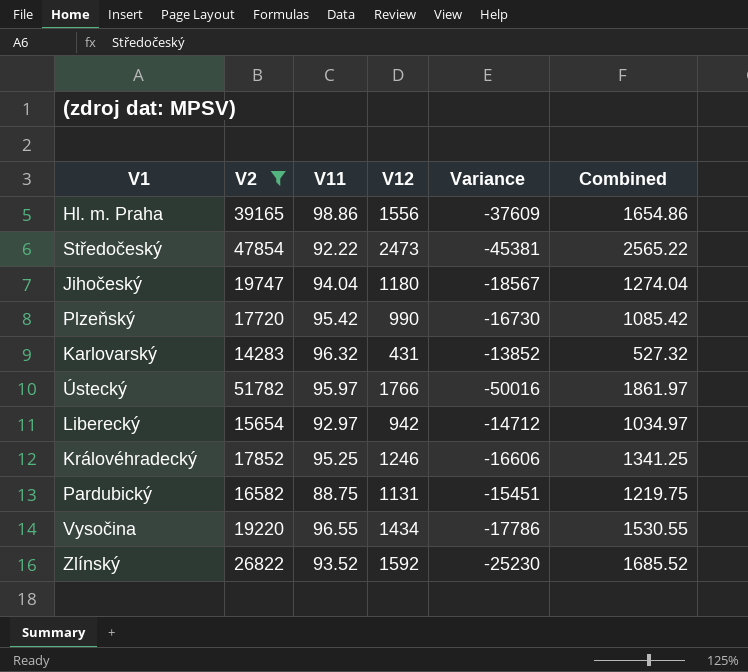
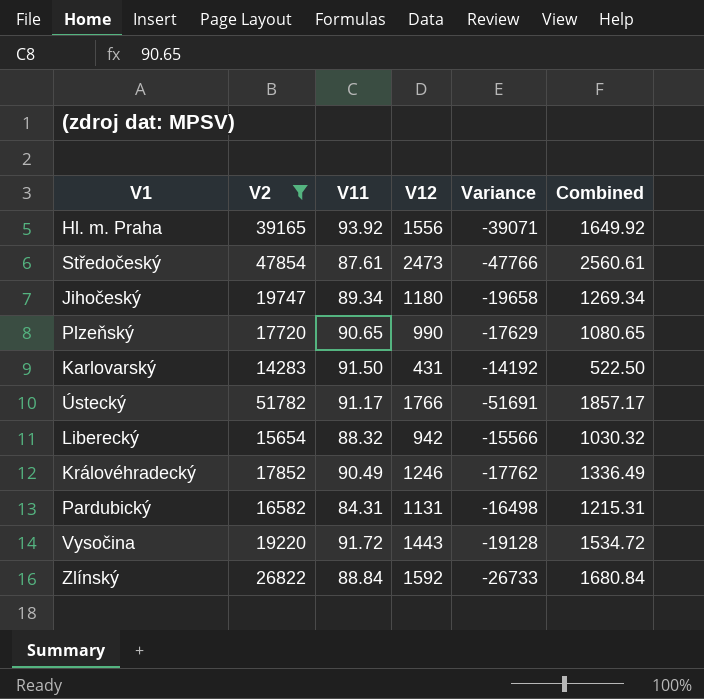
column Variance | formula: [V12] - [V2] -> [V11] - [V2]
Hl. m. Praha | V11: 98.86 -> 93.92
Hl. m. Praha | Combined: 1654.86 -> 1649.92
Středočeský | V11: 92.22 -> 87.61
Středočeský | Combined: 2565.22 -> 2560.61
Jihočeský | V11: 94.04 -> 89.34
Jihočeský | Combined: 1274.04 -> 1269.34
Plzeňský | V11: 95.42 -> 90.65
Plzeňský | Combined: 1085.42 -> 1080.65
Karlovarský | V11: 96.32 -> 91.50
Karlovarský | Combined: 527.32 -> 522.50
Ústecký | V11: 95.97 -> 91.17
Ústecký | Combined: 1861.97 -> 1857.17
Liberecký | V11: 92.97 -> 88.32
Liberecký | Combined: 1034.97 -> 1030.32
Královéhradecký | V11: 95.25 -> 90.49
Královéhradecký | Combined: 1341.25 -> 1336.49
Pardubický | V11: 88.75 -> 84.31
Pardubický | Combined: 1219.75 -> 1215.31
Vysočina | V11: 96.55 -> 91.72
Vysočina | V12: 1434 -> 1443
Vysočina | Combined: 1530.55 -> 1534.72
Zlínský | V11: 93.52 -> 88.84
Zlínský | Combined: 1685.52 -> 1680.84

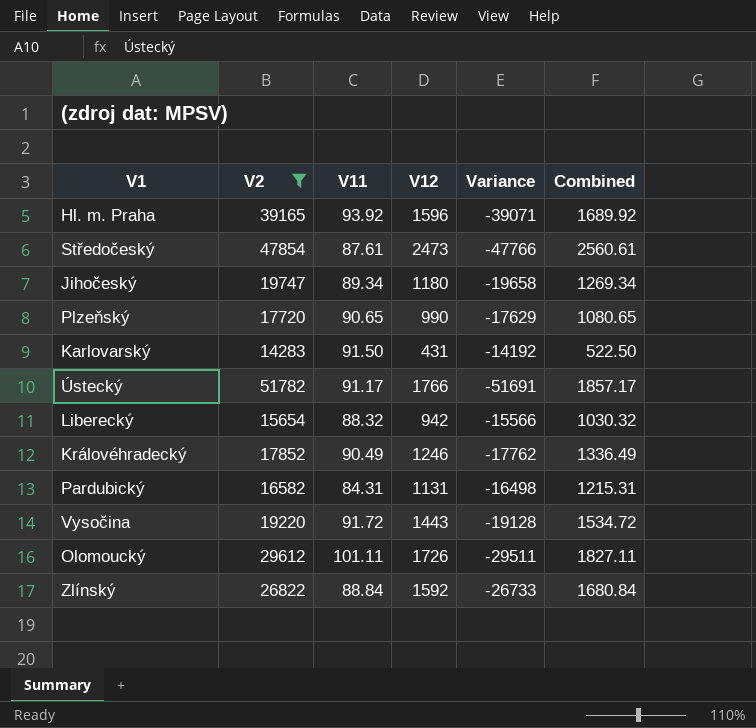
Hl. m. Praha | V12: 1556 -> 1596
Hl. m. Praha | Combined: 1649.92 -> 1689.92
row Olomoucký: none -> 29612 | 101.11 | 1726 | -29511 | 1827.11

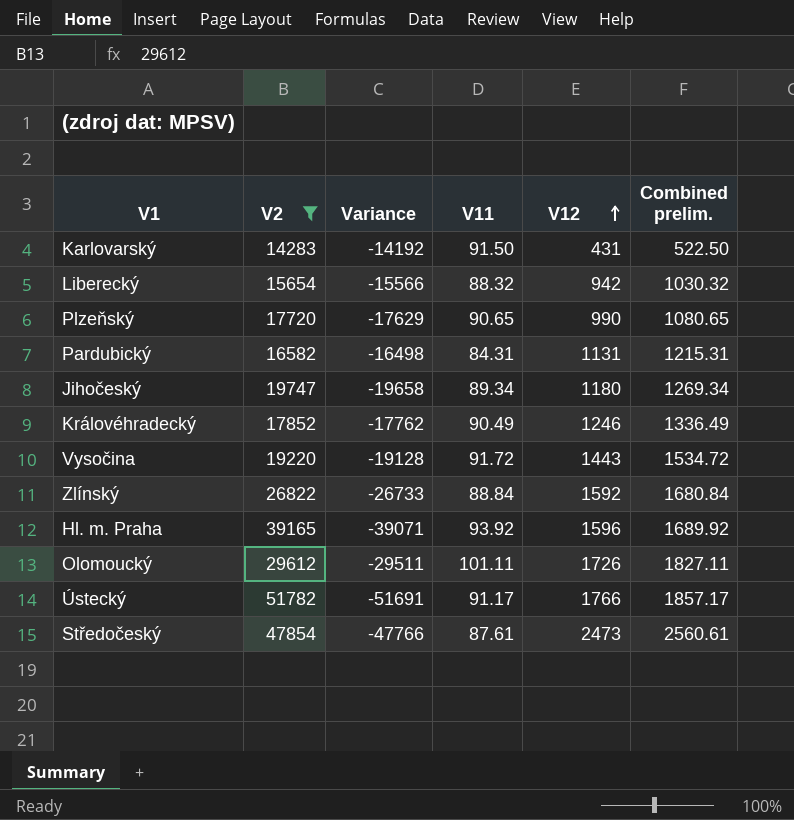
row order: none -> V12 ascending
column Variance | position: 5 -> 3
column name: Combined -> Combined prelim.

